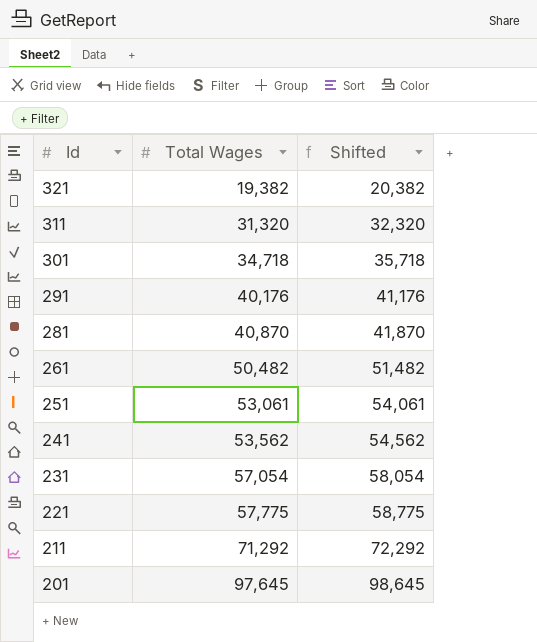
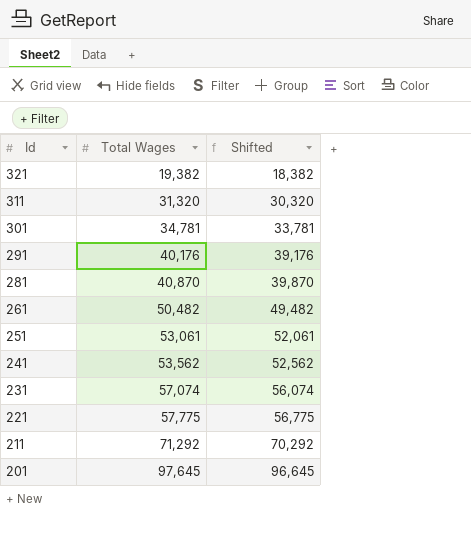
column Shifted | formula: [Total Wages] + 1000 -> [Total Wages] - 1000
301 | Total Wages: 34,718 -> 34,781
231 | Total Wages: 57,054 -> 57,074

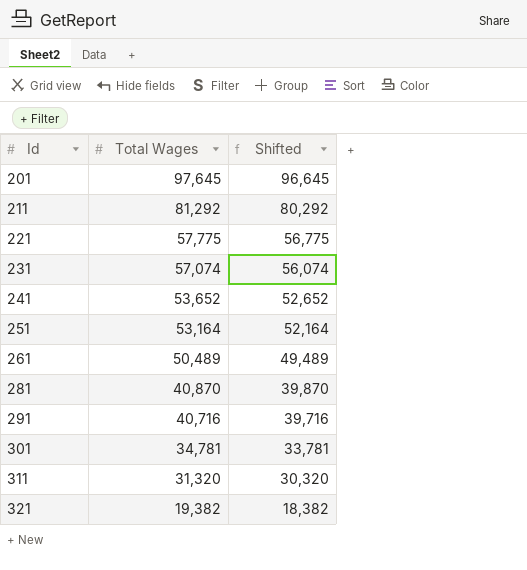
row order: Id descending -> Id ascending
211 | Total Wages: 71,292 -> 81,292
211 | Shifted: 70,292 -> 80,292
241 | Total Wages: 53,562 -> 53,652
241 | Shifted: 52,562 -> 52,652
251 | Total Wages: 53,061 -> 53,164
251 | Shifted: 52,061 -> 52,164
261 | Total Wages: 50,482 -> 50,489
261 | Shifted: 49,482 -> 49,489
291 | Total Wages: 40,176 -> 40,716
291 | Shifted: 39,176 -> 39,716

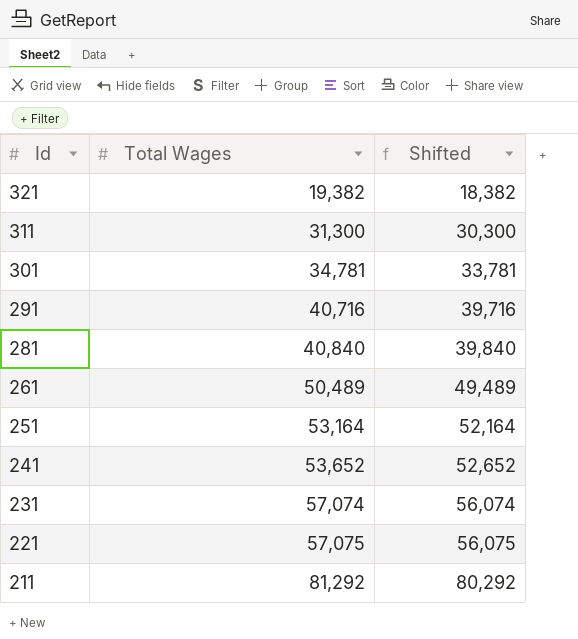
row order: Id ascending -> Id descending
row 201: 97,645 | 96,645 -> none
311 | Total Wages: 31,320 -> 31,300
311 | Shifted: 30,320 -> 30,300
281 | Total Wages: 40,870 -> 40,840
281 | Shifted: 39,870 -> 39,840
221 | Total Wages: 57,775 -> 57,075
221 | Shifted: 56,775 -> 56,075

